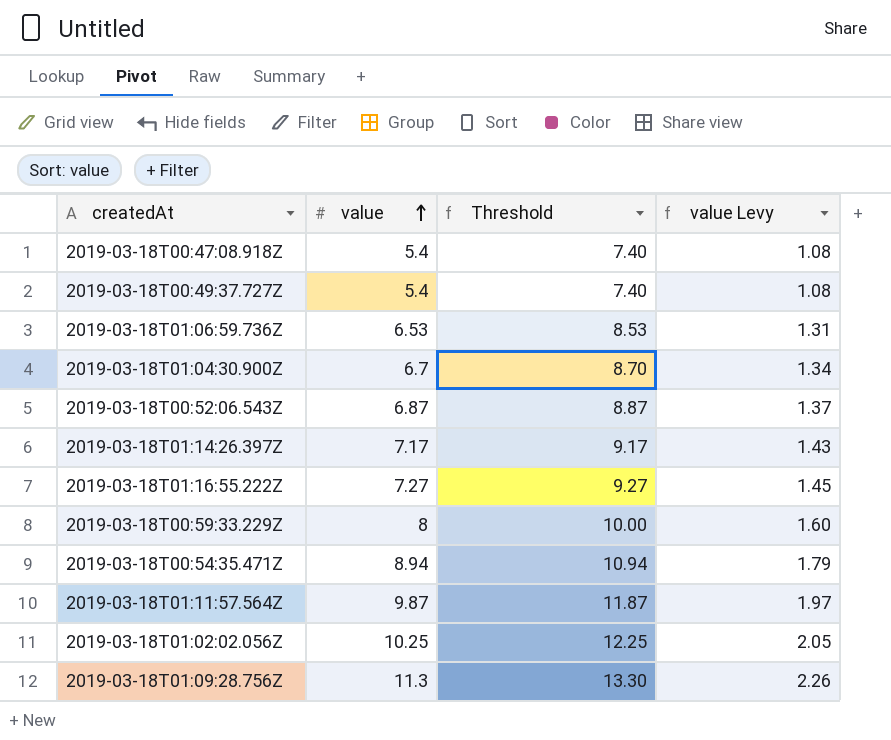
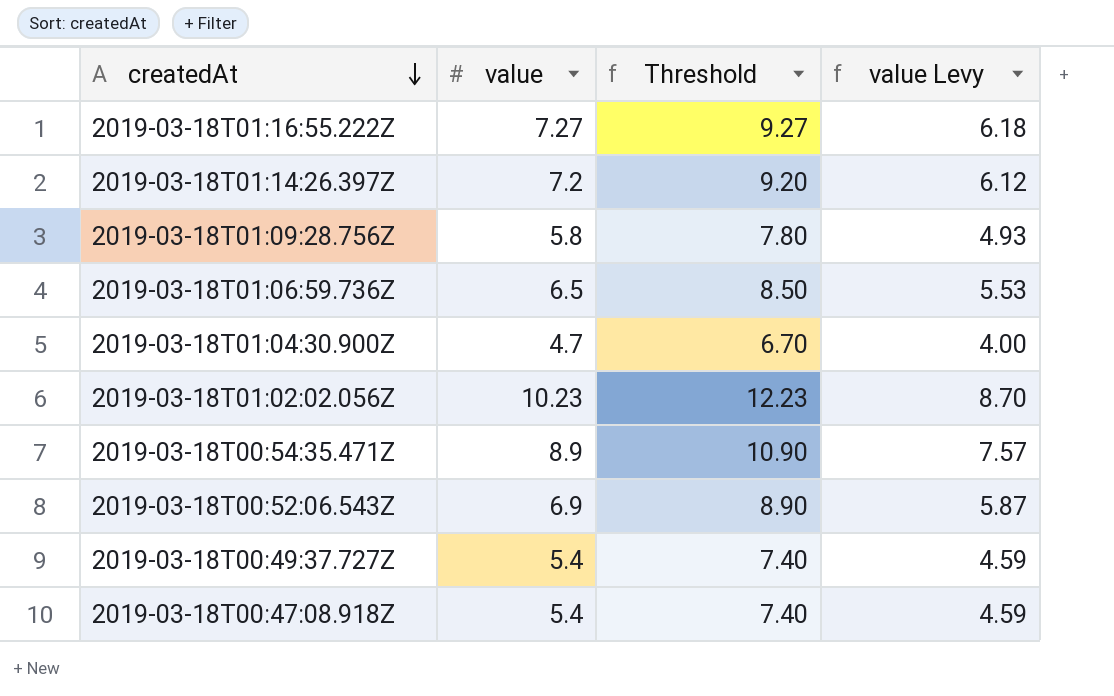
row order: value ascending -> createdAt descending
column value Levy | formula: [value] * 0.2 -> [value] * 0.85
row 2019-03-18T00:59:33.229Z: 8 | 10.00 | 1.60 -> none
row 2019-03-18T01:11:57.564Z: 9.87 | 11.87 | 1.97 -> none
2019-03-18T01:14:26.397Z | value: 7.17 -> 7.2
2019-03-18T01:14:26.397Z | Threshold: 9.17 -> 9.20
2019-03-18T01:09:28.756Z | value: 11.3 -> 5.8
2019-03-18T01:09:28.756Z | Threshold: 13.30 -> 7.80
2019-03-18T01:06:59.736Z | value: 6.53 -> 6.5
2019-03-18T01:06:59.736Z | Threshold: 8.53 -> 8.50
2019-03-18T01:04:30.900Z | value: 6.7 -> 4.7
2019-03-18T01:04:30.900Z | Threshold: 8.70 -> 6.70
2019-03-18T01:02:02.056Z | value: 10.25 -> 10.23
2019-03-18T01:02:02.056Z | Threshold: 12.25 -> 12.23
2019-03-18T00:54:35.471Z | value: 8.94 -> 8.9
2019-03-18T00:54:35.471Z | Threshold: 10.94 -> 10.90
2019-03-18T00:52:06.543Z | value: 6.87 -> 6.9
2019-03-18T00:52:06.543Z | Threshold: 8.87 -> 8.90

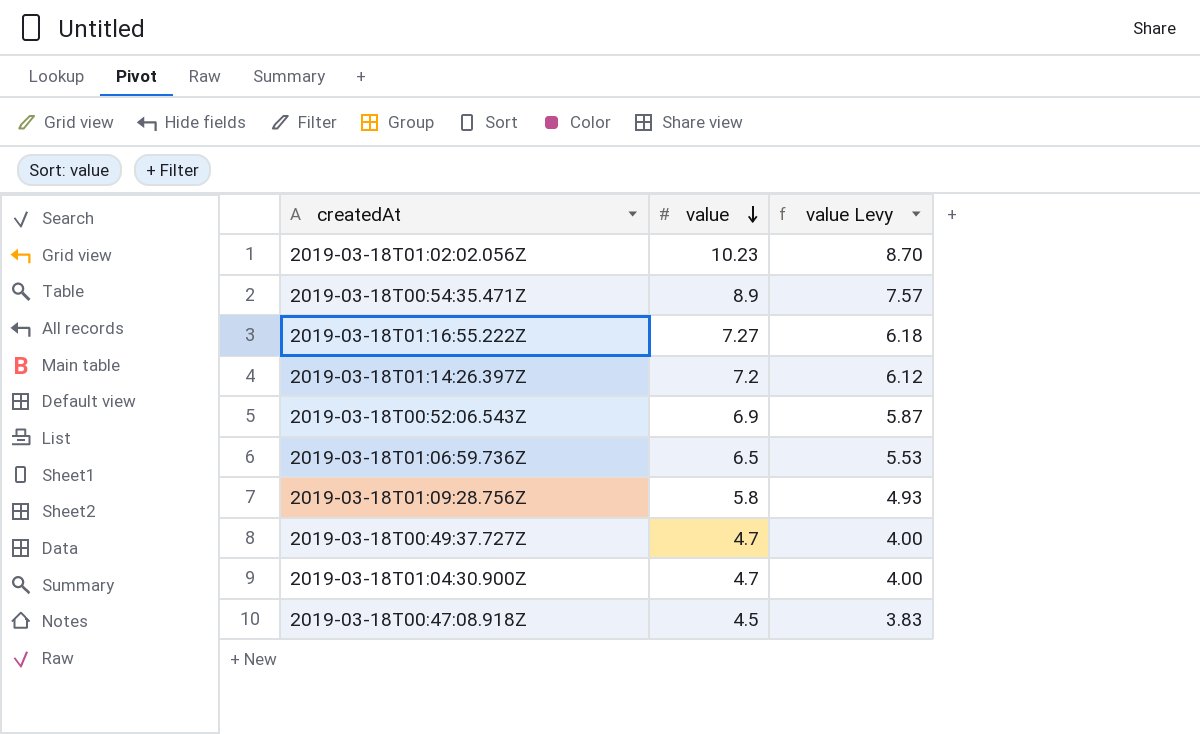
row order: createdAt descending -> value descending
column Threshold | formula: [value] + 2 -> none
2019-03-18T00:49:37.727Z | value: 5.4 -> 4.7
2019-03-18T00:49:37.727Z | value Levy: 4.59 -> 4.00
2019-03-18T00:47:08.918Z | value: 5.4 -> 4.5
2019-03-18T00:47:08.918Z | value Levy: 4.59 -> 3.83

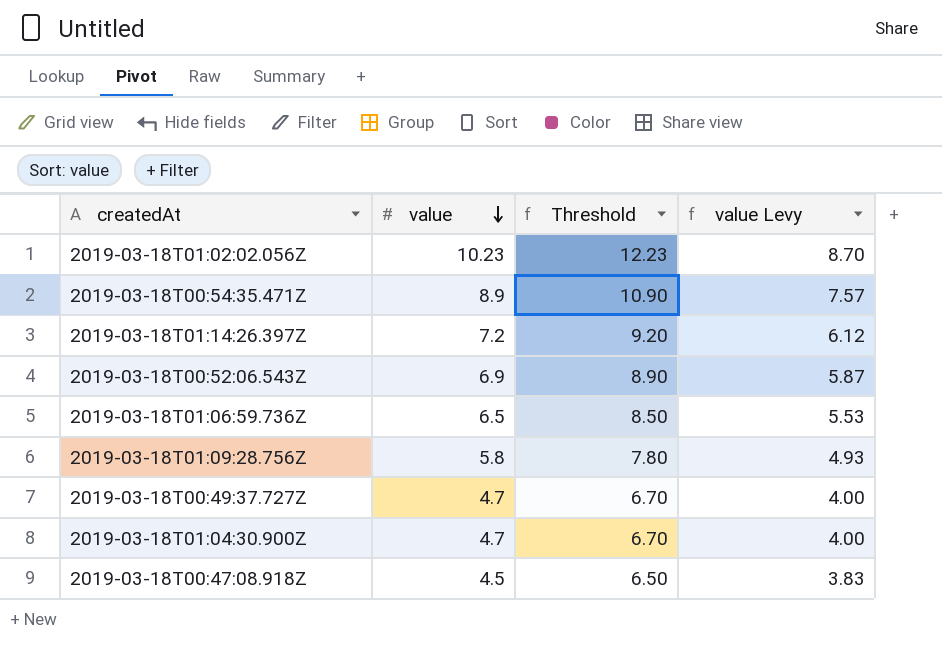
column Threshold | formula: none -> [value] + 2
row 2019-03-18T01:16:55.222Z: 7.27 | 6.18 -> none

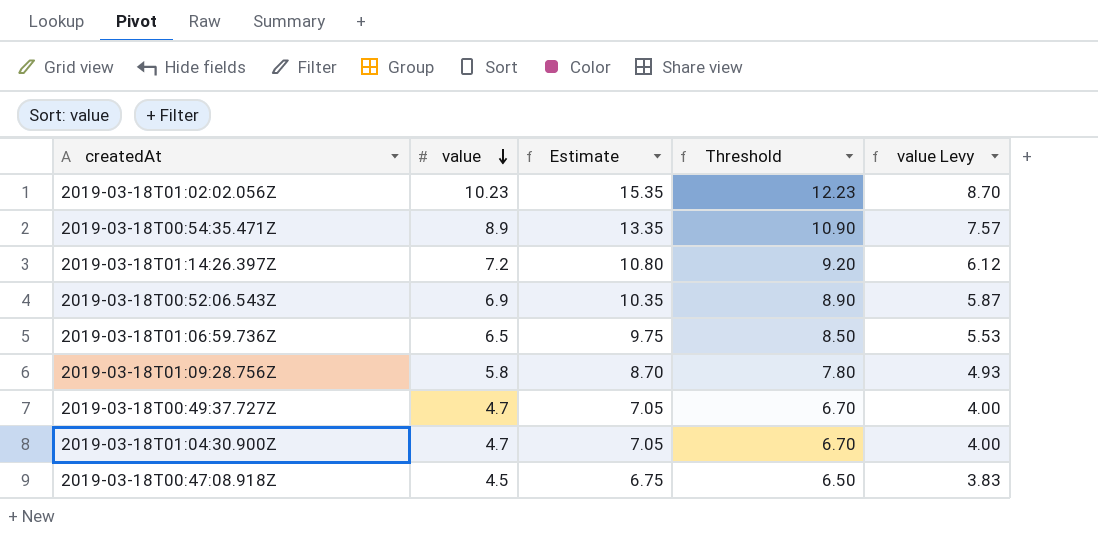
column Estimate | formula: none -> [value] * 1.5

